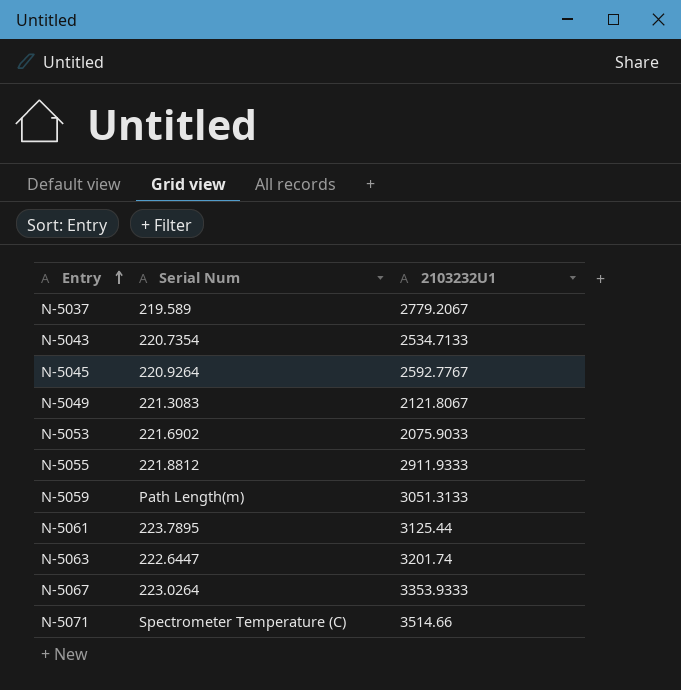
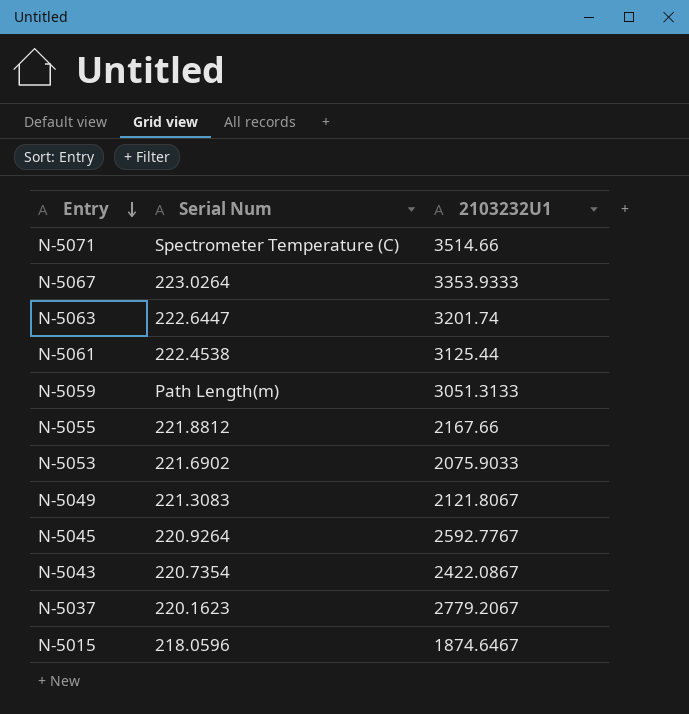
row order: Entry ascending -> Entry descending
N-5061 | Serial Num: 223.7895 -> 222.4538
N-5055 | 2103232U1: 2911.9333 -> 2167.66
N-5043 | 2103232U1: 2534.7133 -> 2422.0867
N-5037 | Serial Num: 219.589 -> 220.1623
row N-5015: none -> 218.0596 | 1874.6467

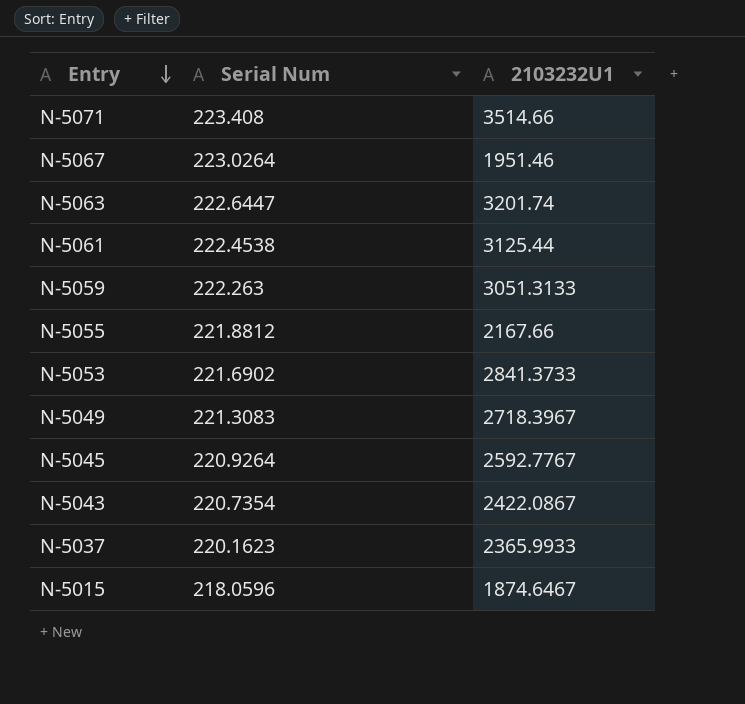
N-5071 | Serial Num: Spectrometer Temperature (C) -> 223.408
N-5067 | 2103232U1: 3353.9333 -> 1951.46
N-5059 | Serial Num: Path Length(m) -> 222.263
N-5053 | 2103232U1: 2075.9033 -> 2841.3733
N-5049 | 2103232U1: 2121.8067 -> 2718.3967
N-5037 | 2103232U1: 2779.2067 -> 2365.9933

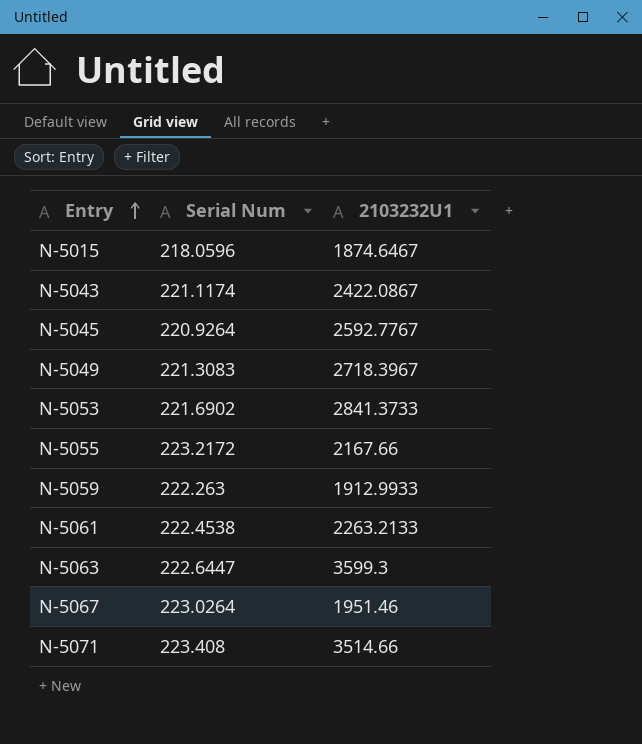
row order: Entry descending -> Entry ascending
row N-5037: 220.1623 | 2365.9933 -> none
N-5043 | Serial Num: 220.7354 -> 221.1174
N-5055 | Serial Num: 221.8812 -> 223.2172
N-5059 | 2103232U1: 3051.3133 -> 1912.9933
N-5061 | 2103232U1: 3125.44 -> 2263.2133
N-5063 | 2103232U1: 3201.74 -> 3599.3

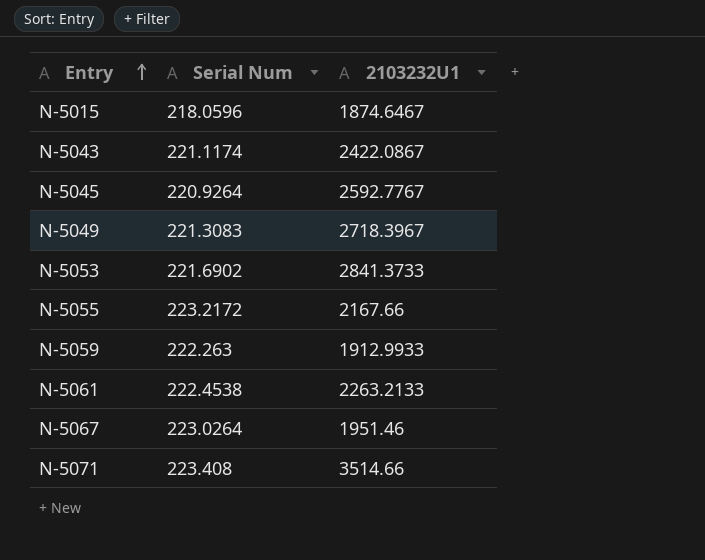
row N-5063: 222.6447 | 3599.3 -> none

